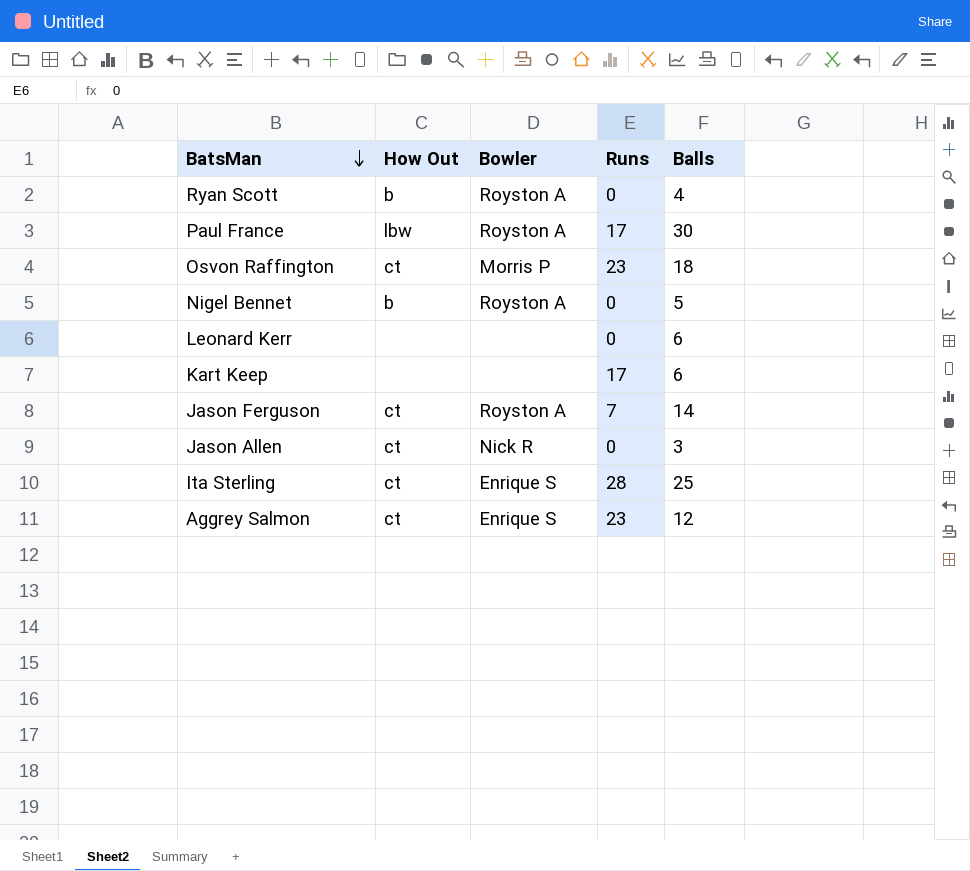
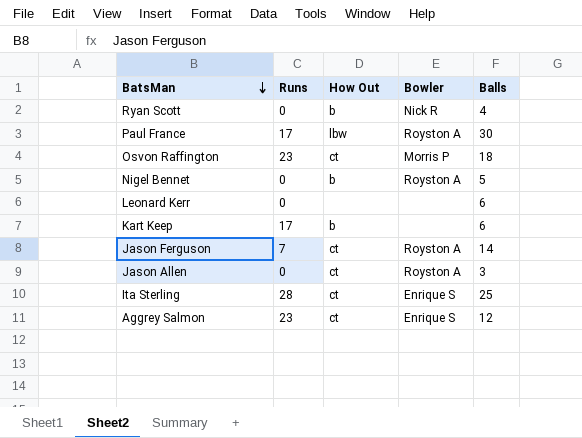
column Runs | position: 4 -> 2
Ryan Scott | Bowler: Royston A -> Nick R
Kart Keep | How Out: none -> b
Jason Allen | Bowler: Nick R -> Royston A

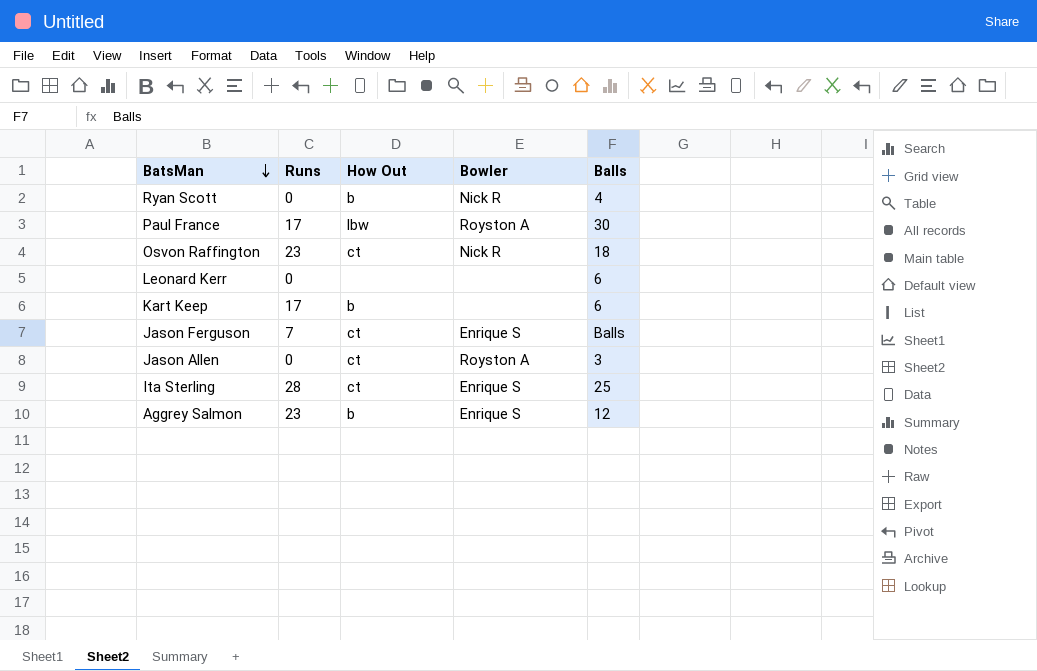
row Nigel Bennet: 0 | b | Royston A | 5 -> none
Osvon Raffington | Bowler: Morris P -> Nick R
Jason Ferguson | Bowler: Royston A -> Enrique S
Jason Ferguson | Balls: 14 -> Balls
Aggrey Salmon | How Out: ct -> b

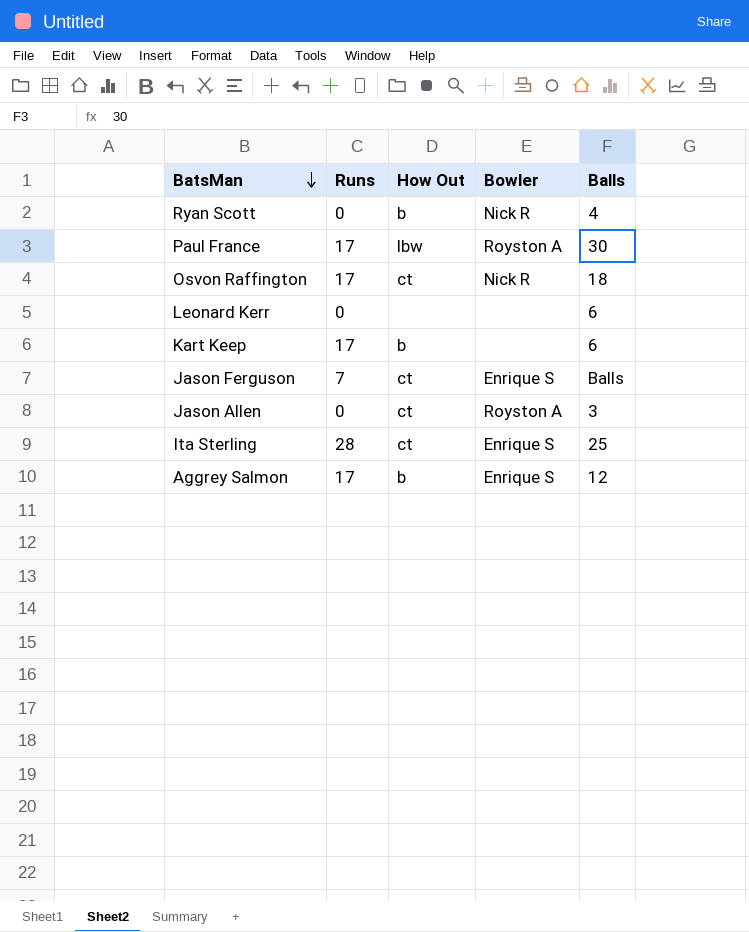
Osvon Raffington | Runs: 23 -> 17
Aggrey Salmon | Runs: 23 -> 17

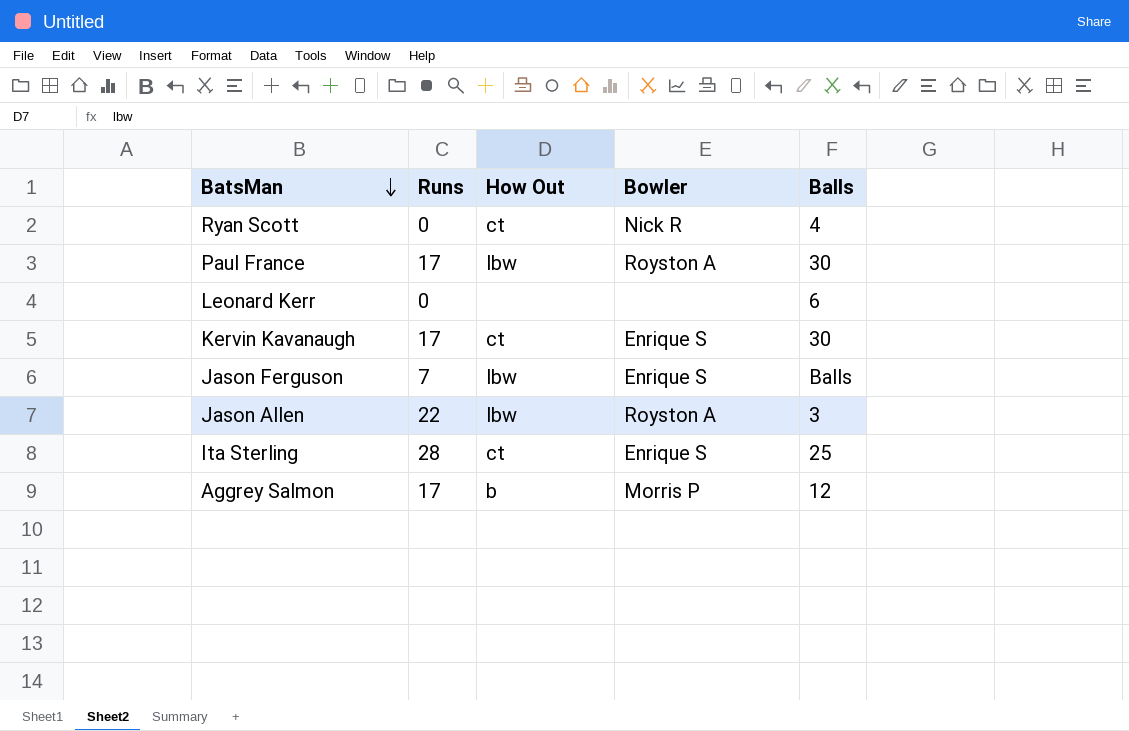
row Osvon Raffington: 17 | ct | Nick R | 18 -> none
row Kart Keep: 17 | b | none | 6 -> none
Ryan Scott | How Out: b -> ct
row Kervin Kavanaugh: none -> 17 | ct | Enrique S | 30
Jason Ferguson | How Out: ct -> lbw
Jason Allen | Runs: 0 -> 22
Jason Allen | How Out: ct -> lbw
Aggrey Salmon | Bowler: Enrique S -> Morris P

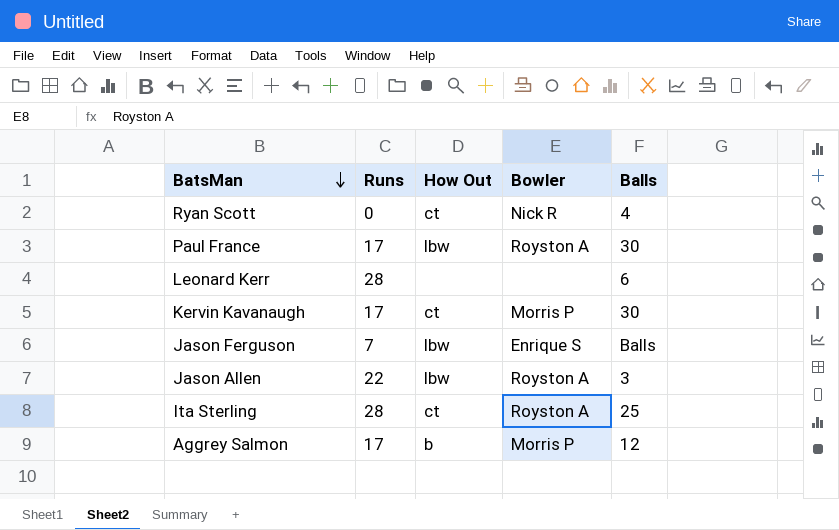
Leonard Kerr | Runs: 0 -> 28
Kervin Kavanaugh | Bowler: Enrique S -> Morris P
Ita Sterling | Bowler: Enrique S -> Royston A

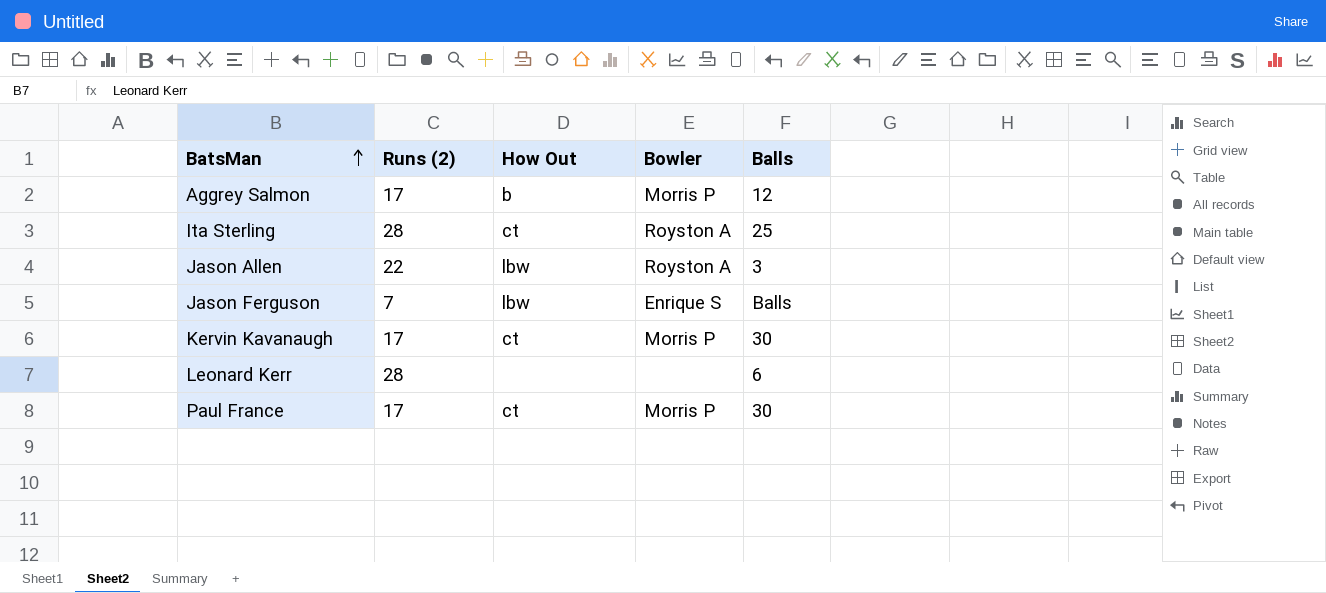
row order: BatsMan descending -> BatsMan ascending
column name: Runs -> Runs (2)
row Ryan Scott: 0 | ct | Nick R | 4 -> none
Paul France | How Out: lbw -> ct
Paul France | Bowler: Royston A -> Morris P

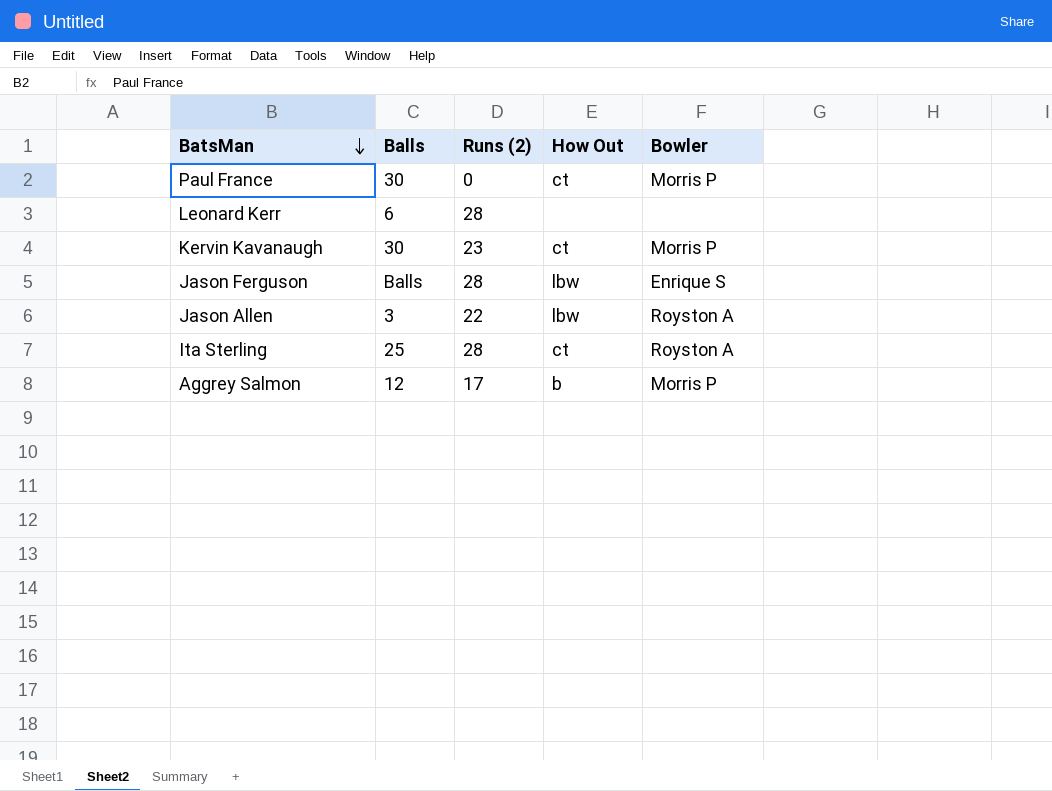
row order: BatsMan ascending -> BatsMan descending
column Balls | position: 5 -> 2
Paul France | Runs (2): 17 -> 0
Kervin Kavanaugh | Runs (2): 17 -> 23
Jason Ferguson | Runs (2): 7 -> 28

